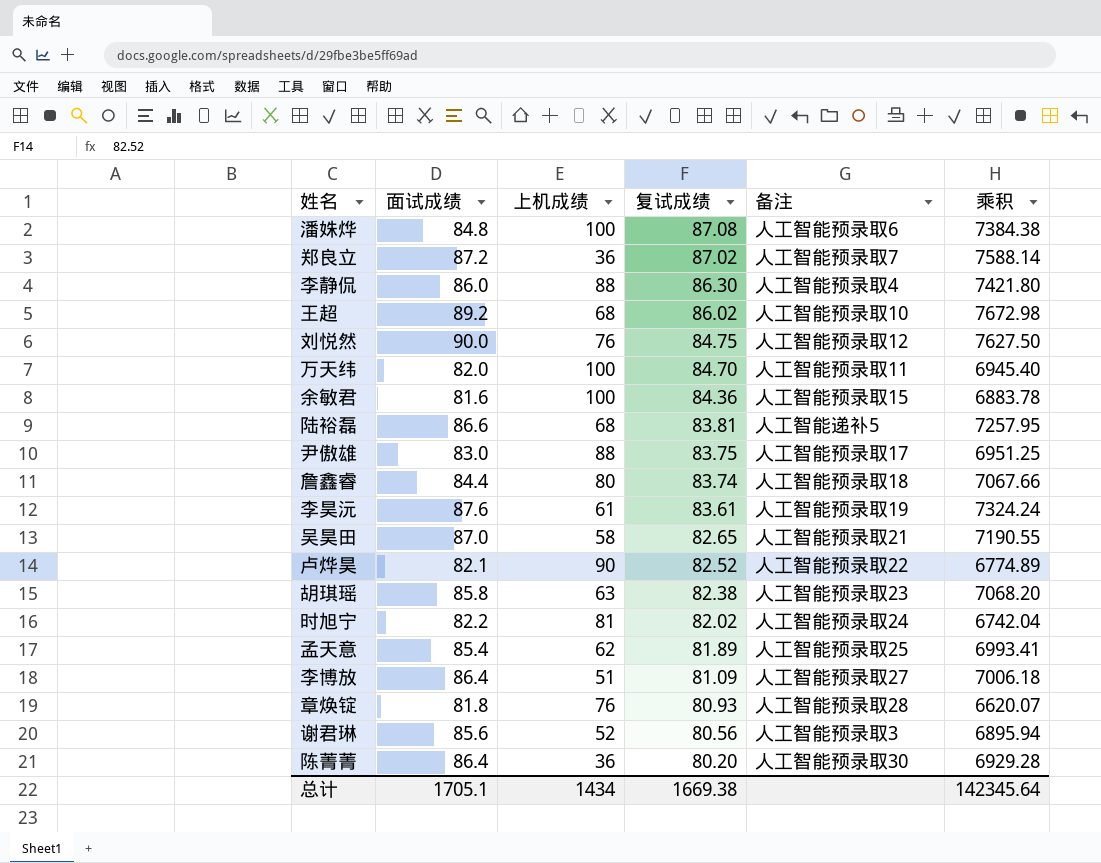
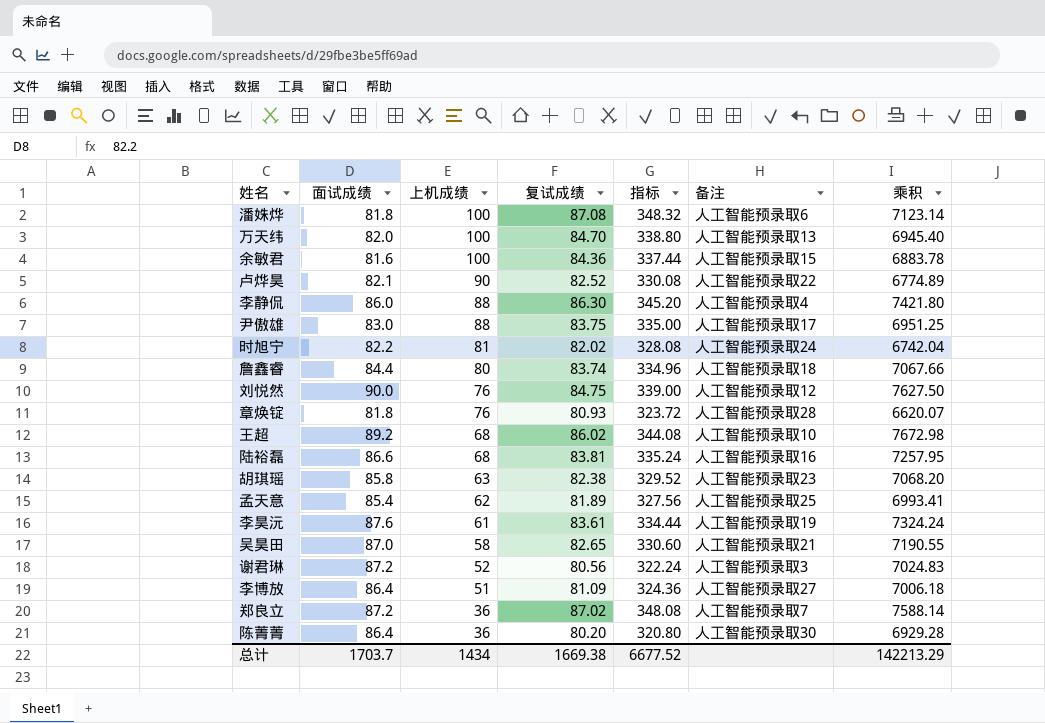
row order: 复试成绩 descending -> 上机成绩 descending
column 指标 | formula: none -> [复试成绩] * 4
潘姝烨 | 面试成绩: 84.8 -> 81.8
潘姝烨 | 乘积: 7384.38 -> 7123.14
万天纬 | 备注: 人工智能预录取11 -> 人工智能预录取13
陆裕磊 | 备注: 人工智能递补5 -> 人工智能预录取16
谢君琳 | 面试成绩: 85.6 -> 87.2
谢君琳 | 乘积: 6895.94 -> 7024.83
总计 | 面试成绩: 1705.1 -> 1703.7
总计 | 乘积: 142345.64 -> 142213.29

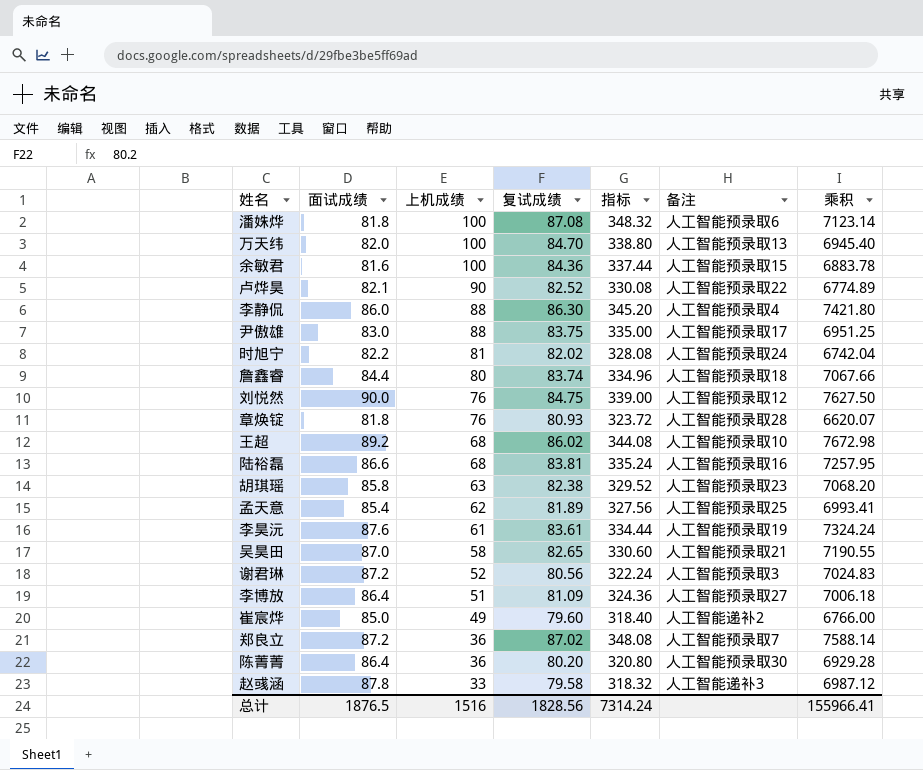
row 崔宸烨: none -> 85.0 | 49 | 79.60 | 318.40 | 人工智能递补2 | 6766.00
row 赵彧涵: none -> 87.8 | 33 | 79.58 | 318.32 | 人工智能递补3 | 6987.12
总计 | 面试成绩: 1703.7 -> 1876.5
总计 | 上机成绩: 1434 -> 1516
总计 | 复试成绩: 1669.38 -> 1828.56
总计 | 指标: 6677.52 -> 7314.24
总计 | 乘积: 142213.29 -> 155966.41

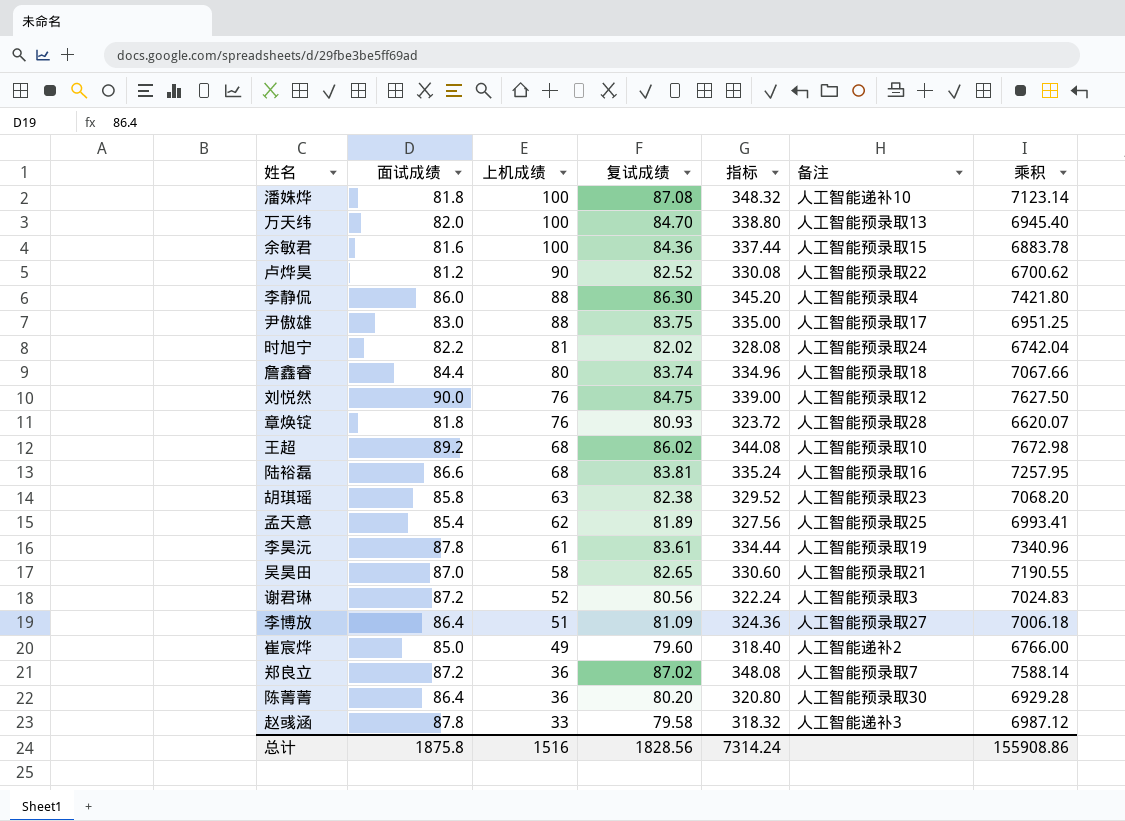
潘姝烨 | 备注: 人工智能预录取6 -> 人工智能递补10
卢烨昊 | 面试成绩: 82.1 -> 81.2
卢烨昊 | 乘积: 6774.89 -> 6700.62
李昊沅 | 面试成绩: 87.6 -> 87.8
李昊沅 | 乘积: 7324.24 -> 7340.96
总计 | 面试成绩: 1876.5 -> 1875.8
总计 | 乘积: 155966.41 -> 155908.86

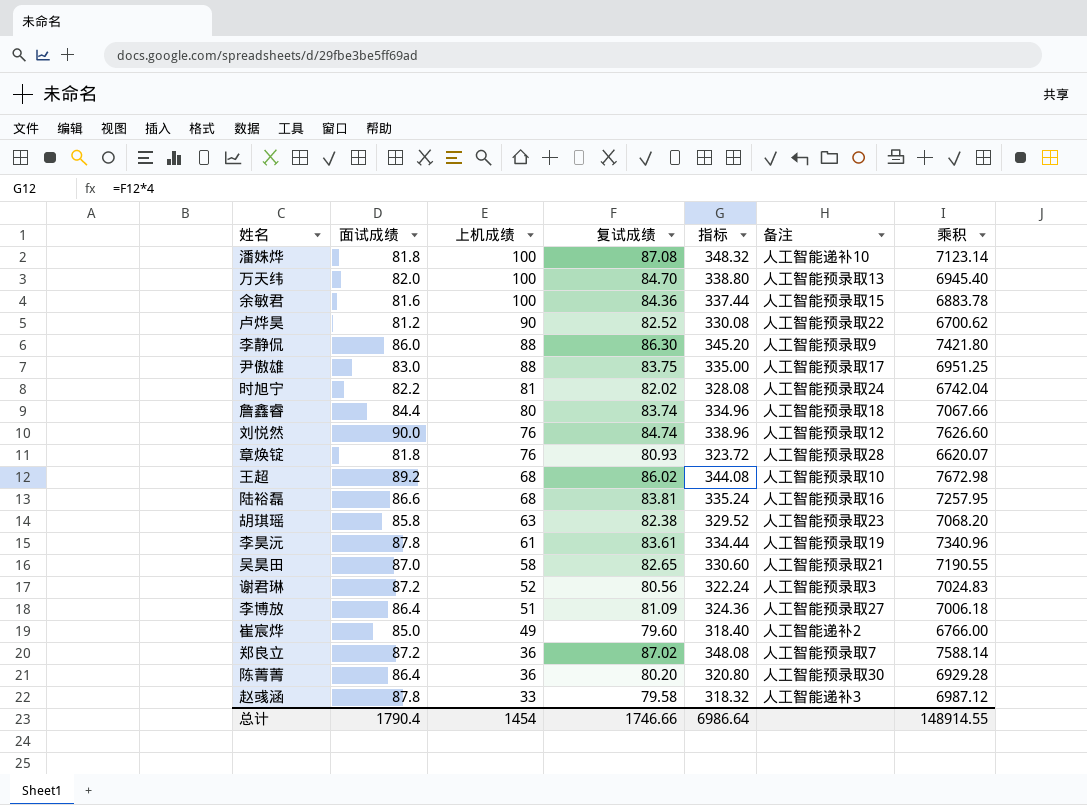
row 孟天意: 85.4 | 62 | 81.89 | 327.56 | 人工智能预录取25 | 6993.41 -> none
李静侃 | 备注: 人工智能预录取4 -> 人工智能预录取9
刘悦然 | 复试成绩: 84.75 -> 84.74
刘悦然 | 指标: 339.00 -> 338.96
刘悦然 | 乘积: 7627.50 -> 7626.60
总计 | 面试成绩: 1875.8 -> 1790.4
总计 | 上机成绩: 1516 -> 1454
总计 | 复试成绩: 1828.56 -> 1746.66
总计 | 指标: 7314.24 -> 6986.64
总计 | 乘积: 155908.86 -> 148914.55

